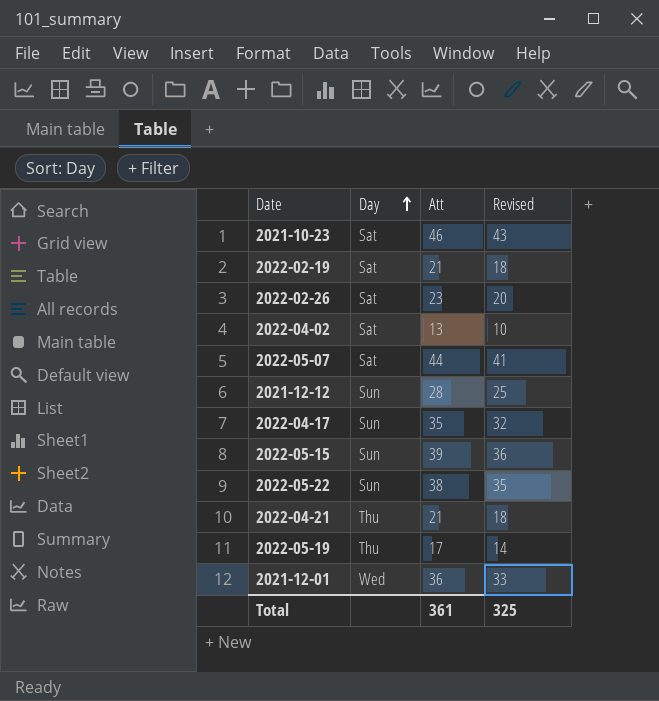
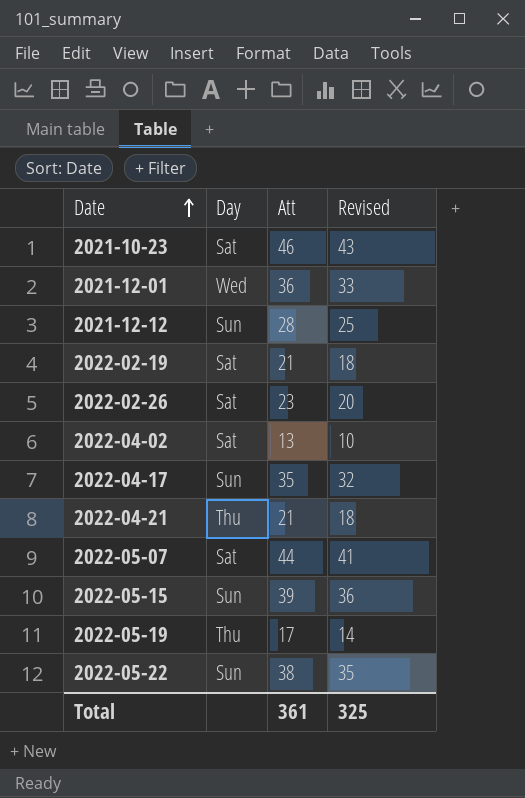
row order: Day ascending -> Date ascending

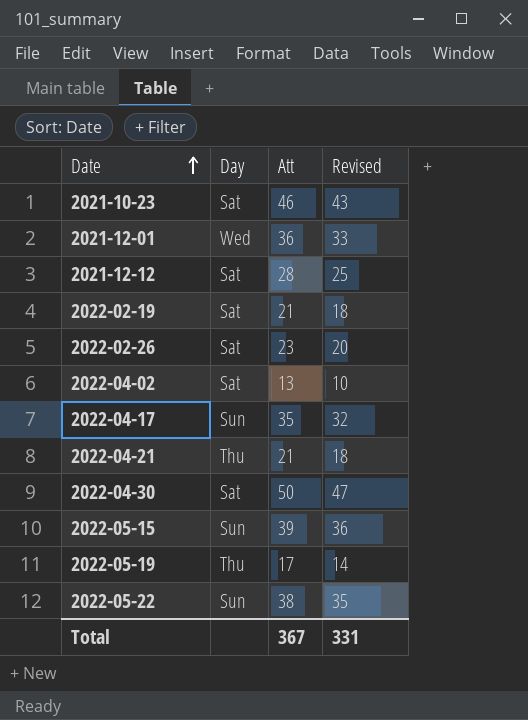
row 2022-05-07: Sat | 44 | 41 -> none
2021-12-12 | Day: Sun -> Sat
row 2022-04-30: none -> Sat | 50 | 47
Total | Att: 361 -> 367
Total | Revised: 325 -> 331

